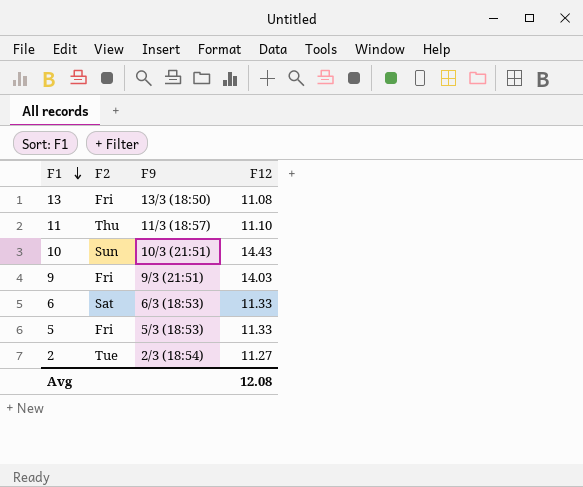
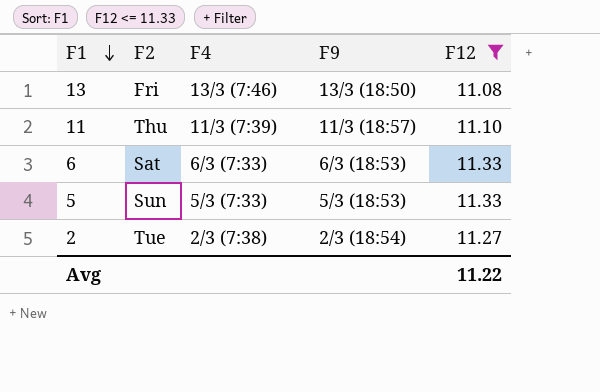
filter: none -> F12 <= 11.33
column F4 | position: none -> 3
5 | F2: Fri -> Sun
Avg | F12: 12.08 -> 11.22

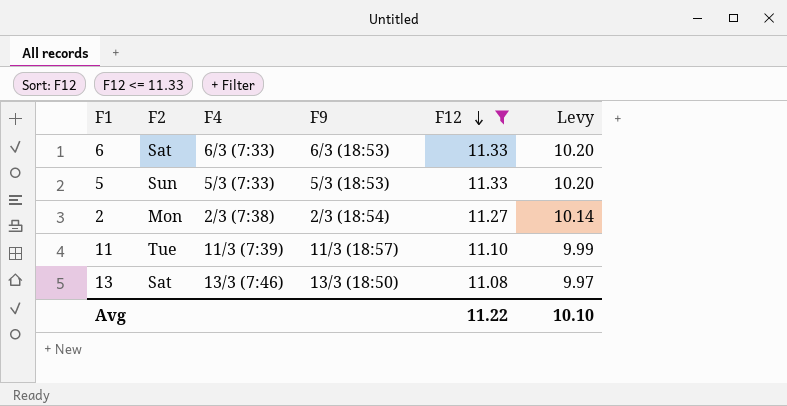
row order: F1 descending -> F12 descending
column Levy | formula: none -> [F12] * 0.9
2 | F2: Tue -> Mon
11 | F2: Thu -> Tue
13 | F2: Fri -> Sat

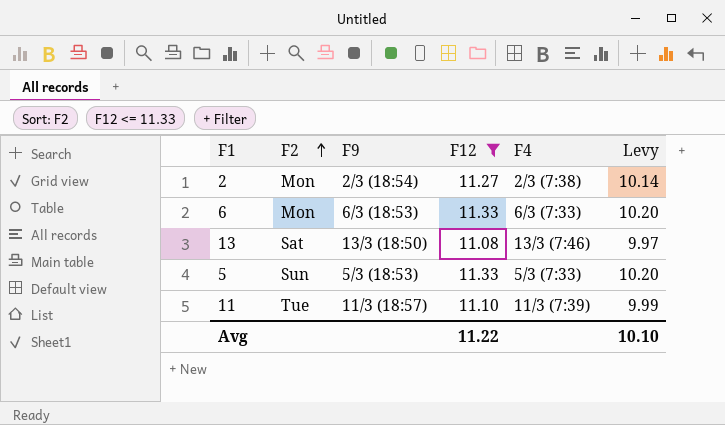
row order: F12 descending -> F2 ascending
column F4 | position: 3 -> 5
6 | F2: Sat -> Mon

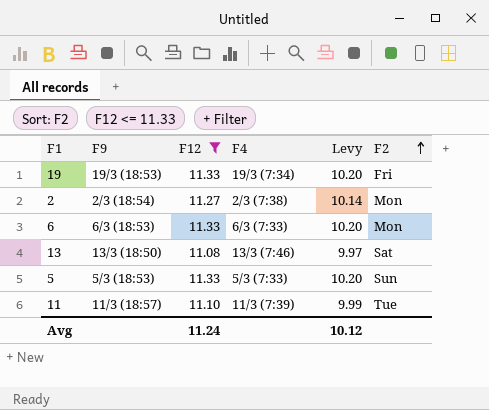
column F2 | position: 2 -> 6
row 19: none -> 19/3 (18:53) | 11.33 | 19/3 (7:34) | 10.20 | Fri
Avg | F12: 11.22 -> 11.24
Avg | Levy: 10.10 -> 10.12

